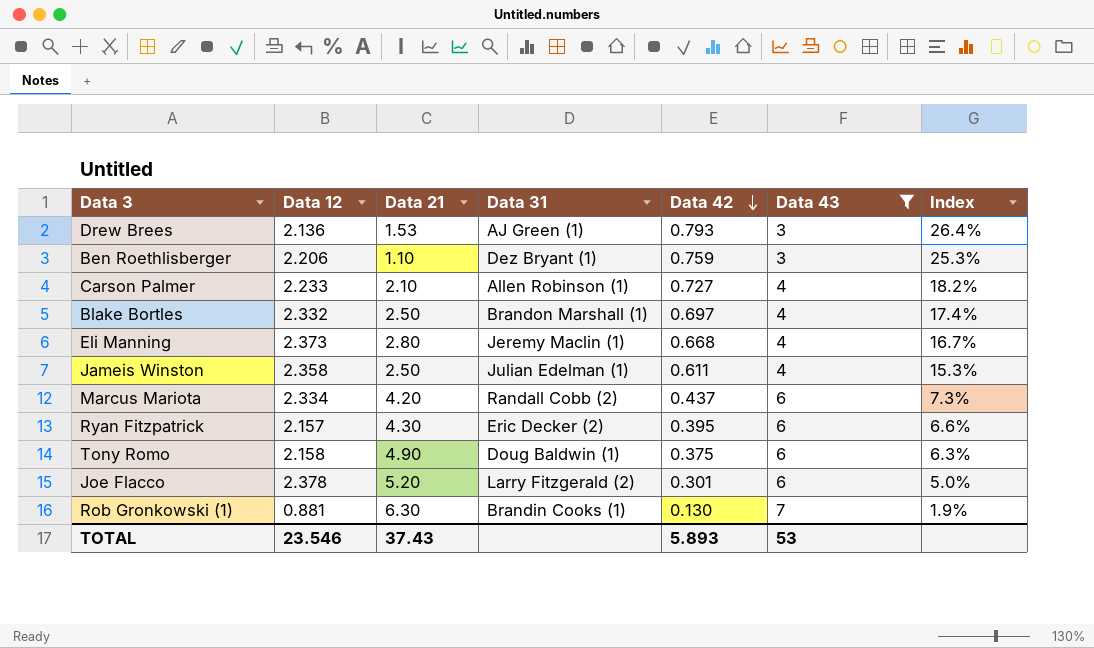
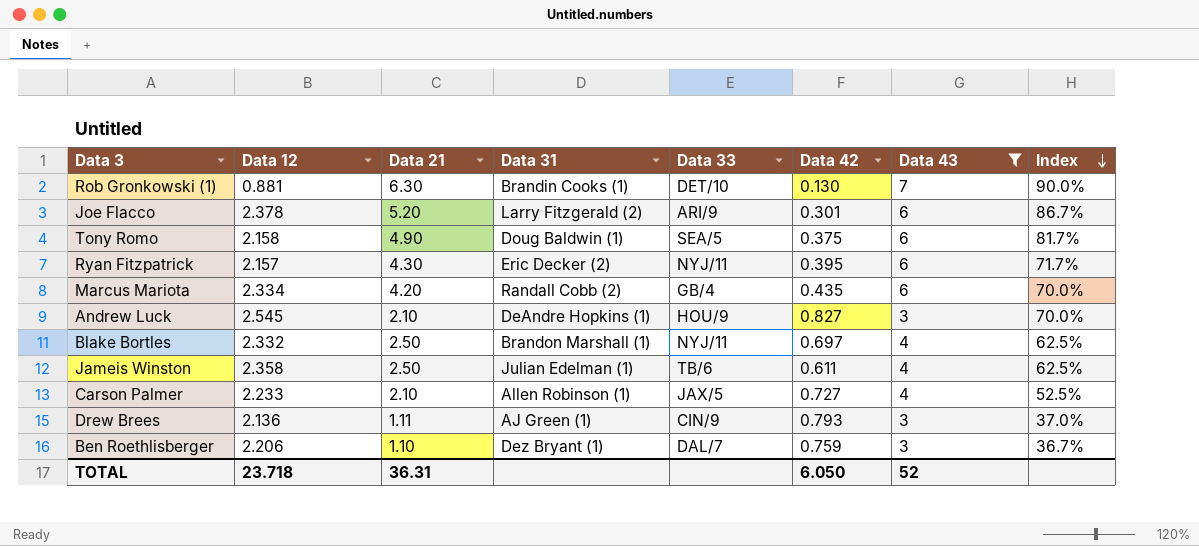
row order: Data 42 descending -> Index descending
column Data 33 | position: none -> 5
column Index | formula: [Data 42] / [Data 43] -> [Data 21] / [Data 43]
row Eli Manning: 2.373 | 2.80 | Jeremy Maclin (1) | 0.668 | 4 | 16.7% -> none
Marcus Mariota | Data 42: 0.437 -> 0.435
row Andrew Luck: none -> 2.545 | 2.10 | DeAndre Hopkins (1) | HOU/9 | 0.827 | 3 | 70.0%
Drew Brees | Data 21: 1.53 -> 1.11
TOTAL | Data 12: 23.546 -> 23.718
TOTAL | Data 21: 37.43 -> 36.31
TOTAL | Data 42: 5.893 -> 6.050
TOTAL | Data 43: 53 -> 52

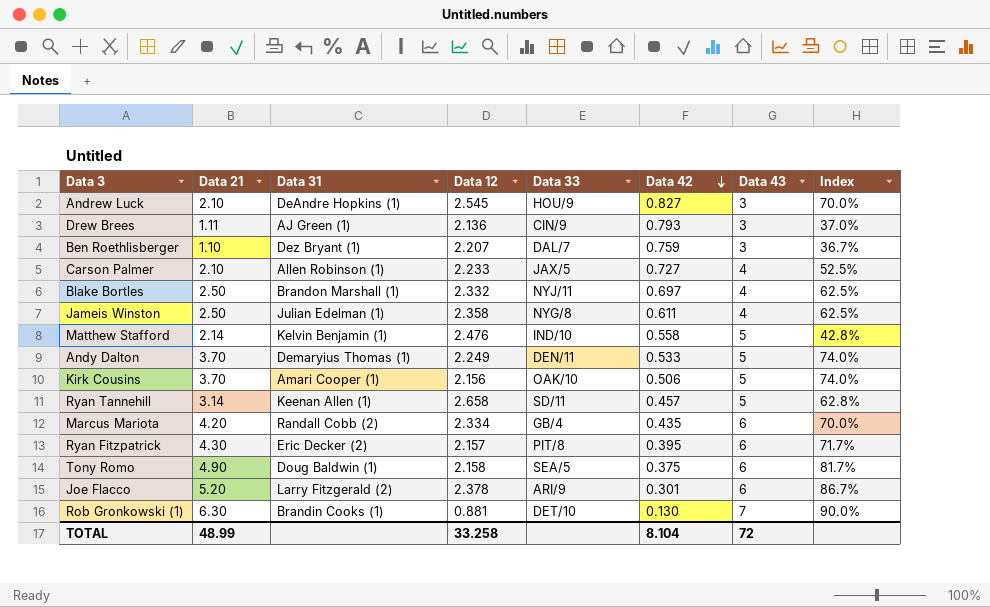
filter: Data 43 != 5 -> none
row order: Index descending -> Data 42 descending
column Data 12 | position: 2 -> 4
Ben Roethlisberger | Data 12: 2.206 -> 2.207
Jameis Winston | Data 33: TB/6 -> NYG/8
Ryan Fitzpatrick | Data 33: NYJ/11 -> PIT/8
TOTAL | Data 21: 36.31 -> 48.99
TOTAL | Data 12: 23.718 -> 33.258
TOTAL | Data 42: 6.050 -> 8.104
TOTAL | Data 43: 52 -> 72

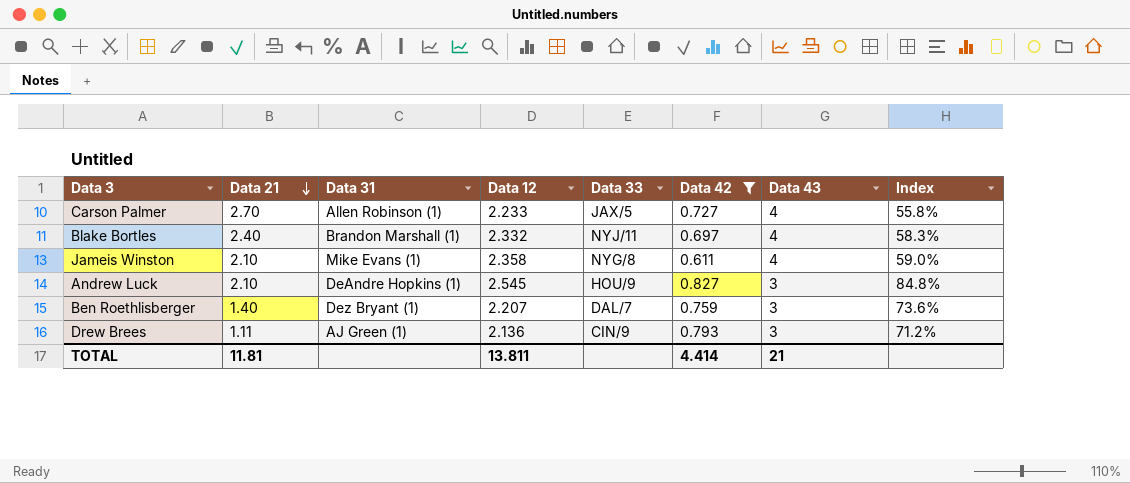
filter: none -> Data 42 >= 0.611
row order: Data 42 descending -> Data 21 descending
column Index | formula: [Data 21] / [Data 43] -> [Data 12] / [Data 43]
Carson Palmer | Data 21: 2.10 -> 2.70
Blake Bortles | Data 21: 2.50 -> 2.40
Jameis Winston | Data 21: 2.50 -> 2.10
Jameis Winston | Data 31: Julian Edelman (1) -> Mike Evans (1)
Ben Roethlisberger | Data 21: 1.10 -> 1.40
TOTAL | Data 21: 48.99 -> 11.81
TOTAL | Data 12: 33.258 -> 13.811
TOTAL | Data 42: 8.104 -> 4.414
TOTAL | Data 43: 72 -> 21

